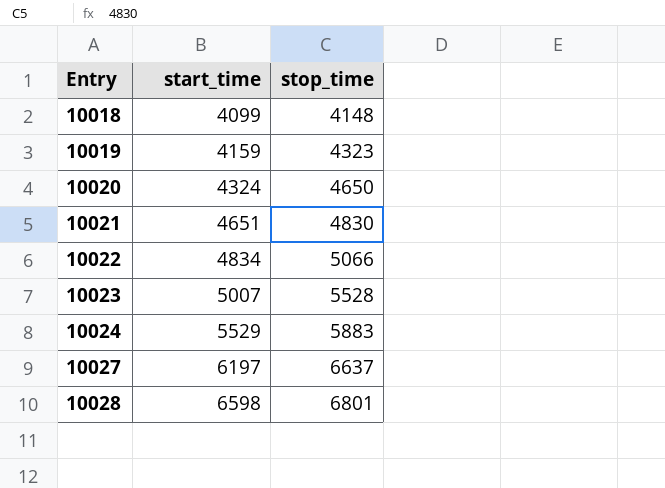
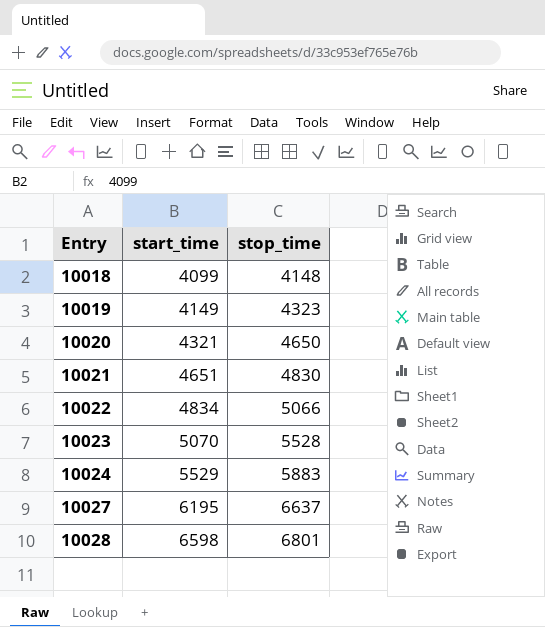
10019 | start_time: 4159 -> 4149
10020 | start_time: 4324 -> 4321
10023 | start_time: 5007 -> 5070
10027 | start_time: 6197 -> 6195

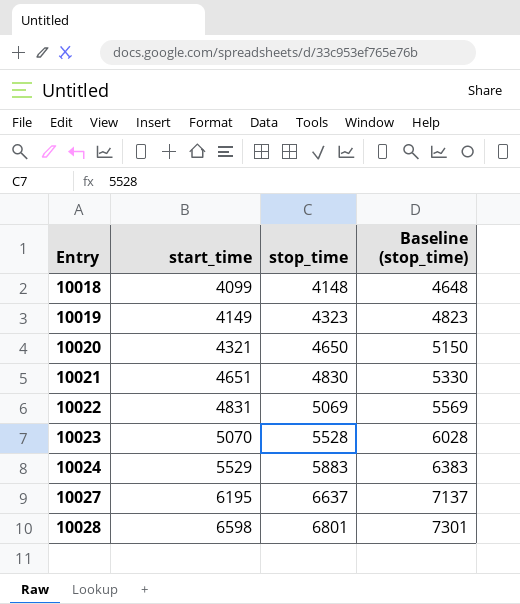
column Baseline (stop_time) | formula: none -> [stop_time] + 500
10022 | start_time: 4834 -> 4831
10022 | stop_time: 5066 -> 5069

